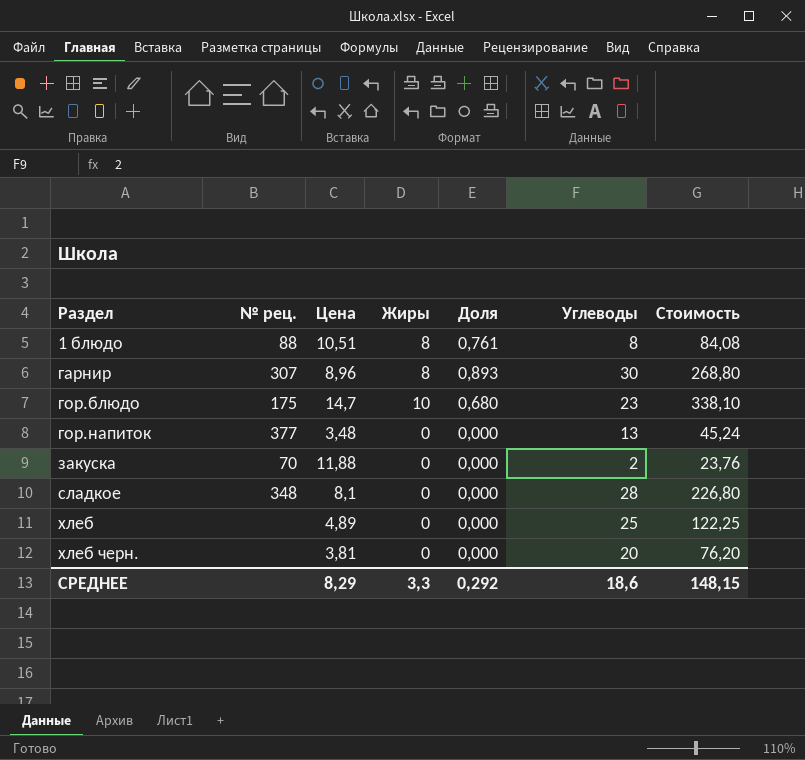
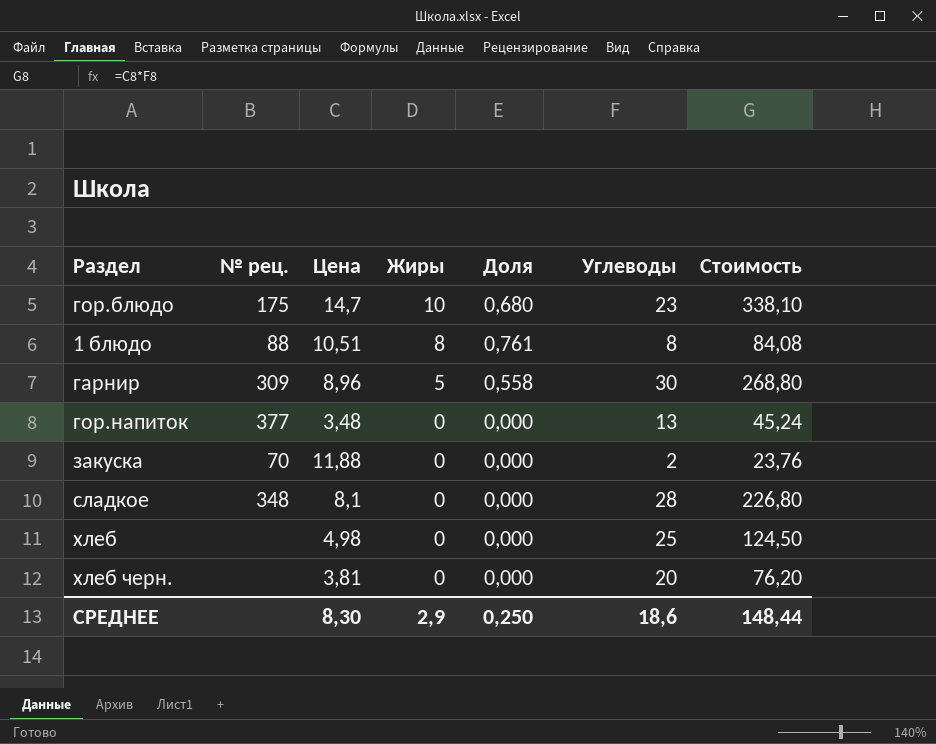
row order: Раздел ascending -> Жиры descending
гарнир | № рец.: 307 -> 309
гарнир | Жиры: 8 -> 5
гарнир | Доля: 0,893 -> 0,558
хлеб | Цена: 4,89 -> 4,98
хлеб | Стоимость: 122,25 -> 124,50
СРЕДНЕЕ | Цена: 8,29 -> 8,30
СРЕДНЕЕ | Жиры: 3,3 -> 2,9
СРЕДНЕЕ | Доля: 0,292 -> 0,250
СРЕДНЕЕ | Стоимость: 148,15 -> 148,44

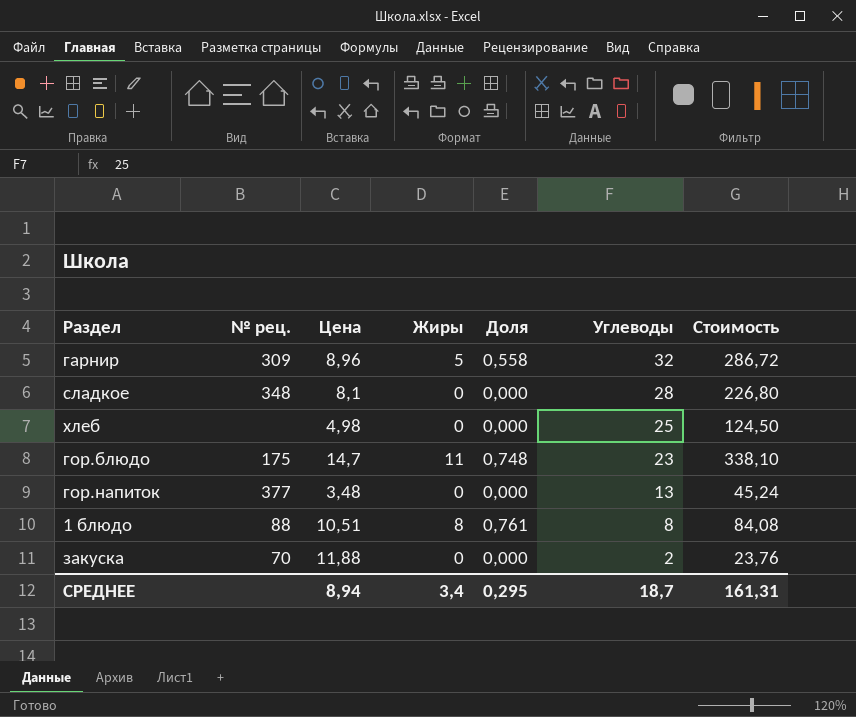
row order: Жиры descending -> Углеводы descending
row хлеб черн.: none | 3,81 | 0 | 0,000 | 20 | 76,20 -> none
гарнир | Углеводы: 30 -> 32
гарнир | Стоимость: 268,80 -> 286,72
гор.блюдо | Жиры: 10 -> 11
гор.блюдо | Доля: 0,680 -> 0,748
СРЕДНЕЕ | Цена: 8,30 -> 8,94
СРЕДНЕЕ | Жиры: 2,9 -> 3,4
СРЕДНЕЕ | Доля: 0,250 -> 0,295
СРЕДНЕЕ | Углеводы: 18,6 -> 18,7
СРЕДНЕЕ | Стоимость: 148,44 -> 161,31

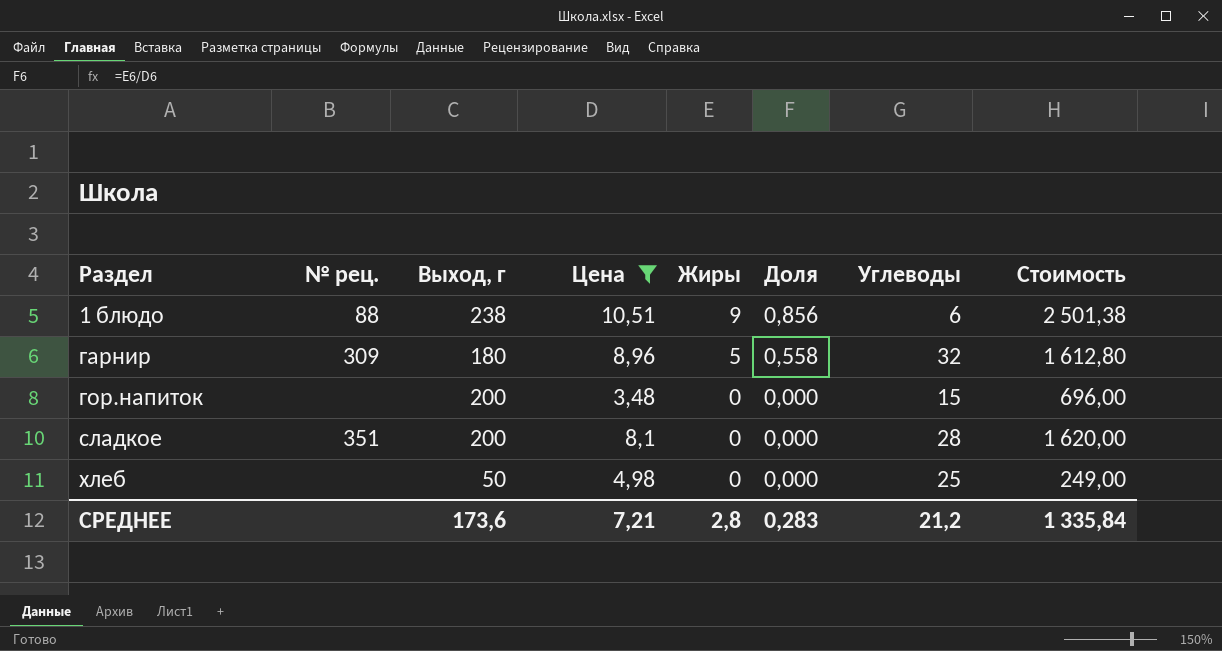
filter: none -> Цена <= 10,51
row order: Углеводы descending -> Раздел ascending
column Выход, г | position: none -> 3
column Стоимость | formula: [Цена] * [Углеводы] -> [Выход, г] * [Цена]
1 блюдо | Жиры: 8 -> 9
1 блюдо | Доля: 0,761 -> 0,856
1 блюдо | Углеводы: 8 -> 6
гор.напиток | № рец.: 377 -> none
гор.напиток | Углеводы: 13 -> 15
сладкое | № рец.: 348 -> 351
СРЕДНЕЕ | Цена: 8,94 -> 7,21
СРЕДНЕЕ | Жиры: 3,4 -> 2,8
СРЕДНЕЕ | Доля: 0,295 -> 0,283
СРЕДНЕЕ | Углеводы: 18,7 -> 21,2
СРЕДНЕЕ | Стоимость: 161,31 -> 1 335,84

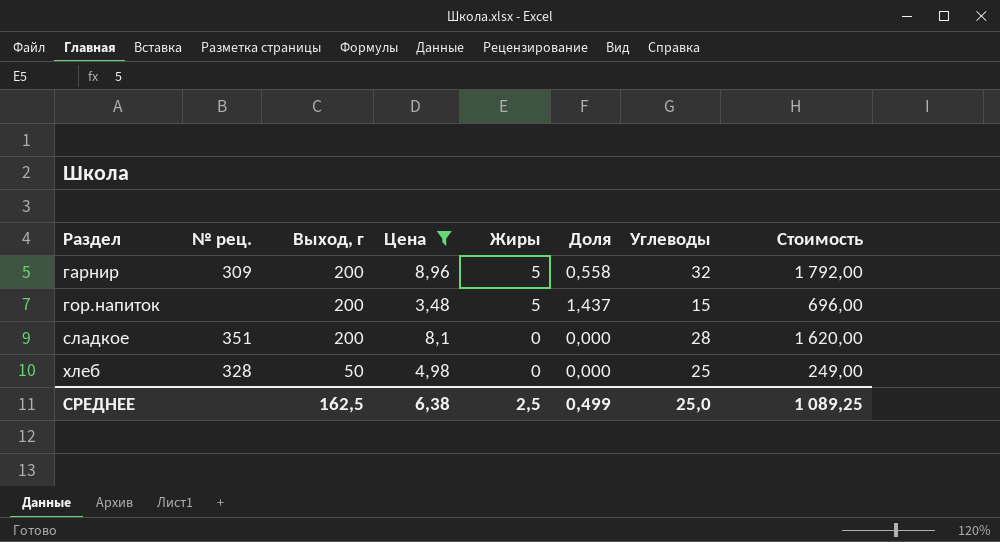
row 1 блюдо: 88 | 238 | 10,51 | 9 | 0,856 | 6 | 2 501,38 -> none
гарнир | Выход, г: 180 -> 200
гарнир | Стоимость: 1 612,80 -> 1 792,00
гор.напиток | Жиры: 0 -> 5
гор.напиток | Доля: 0,000 -> 1,437
хлеб | № рец.: none -> 328
СРЕДНЕЕ | Выход, г: 173,6 -> 162,5
СРЕДНЕЕ | Цена: 7,21 -> 6,38
СРЕДНЕЕ | Жиры: 2,8 -> 2,5
СРЕДНЕЕ | Доля: 0,283 -> 0,499
СРЕДНЕЕ | Углеводы: 21,2 -> 25,0
СРЕДНЕЕ | Стоимость: 1 335,84 -> 1 089,25

